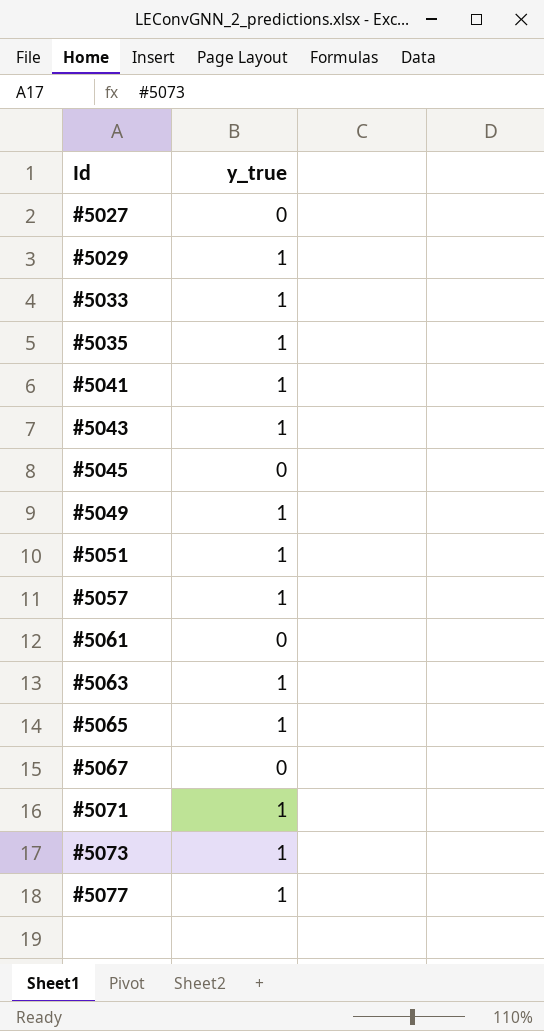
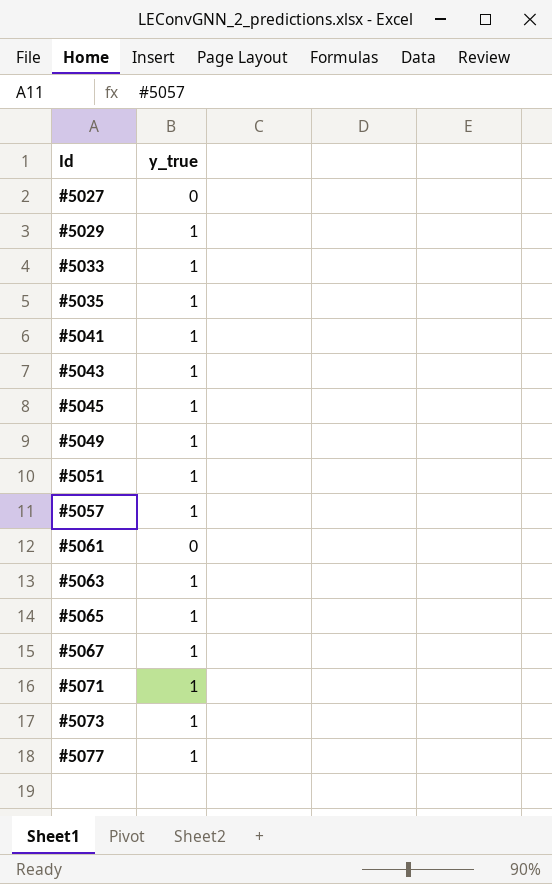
#5045 | y_true: 0 -> 1
#5067 | y_true: 0 -> 1

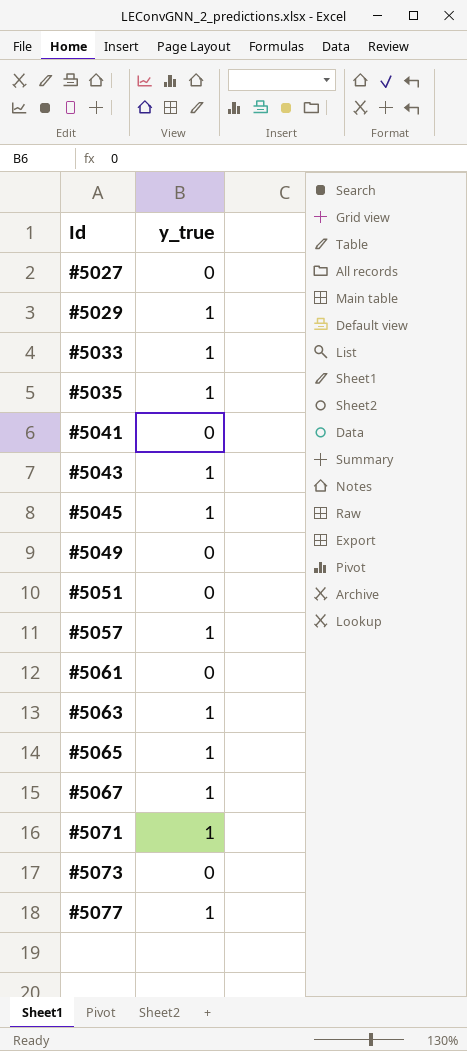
#5041 | y_true: 1 -> 0
#5049 | y_true: 1 -> 0
#5051 | y_true: 1 -> 0
#5073 | y_true: 1 -> 0

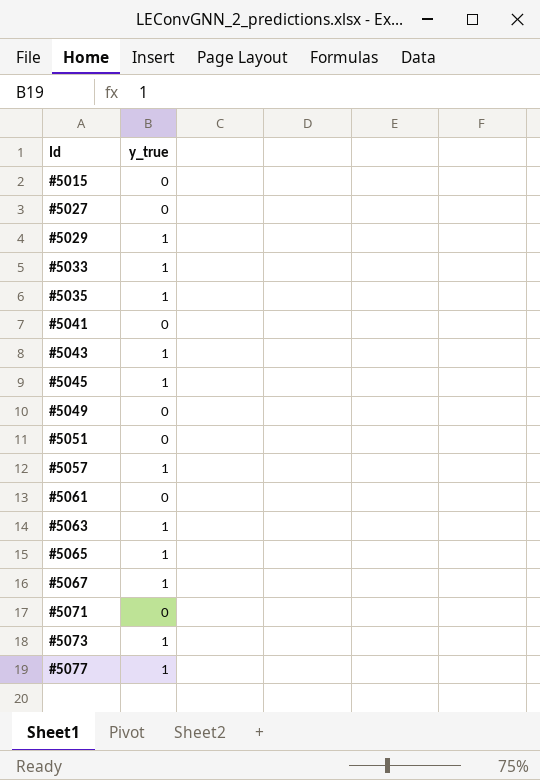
row #5015: none -> 0
#5071 | y_true: 1 -> 0
#5073 | y_true: 0 -> 1

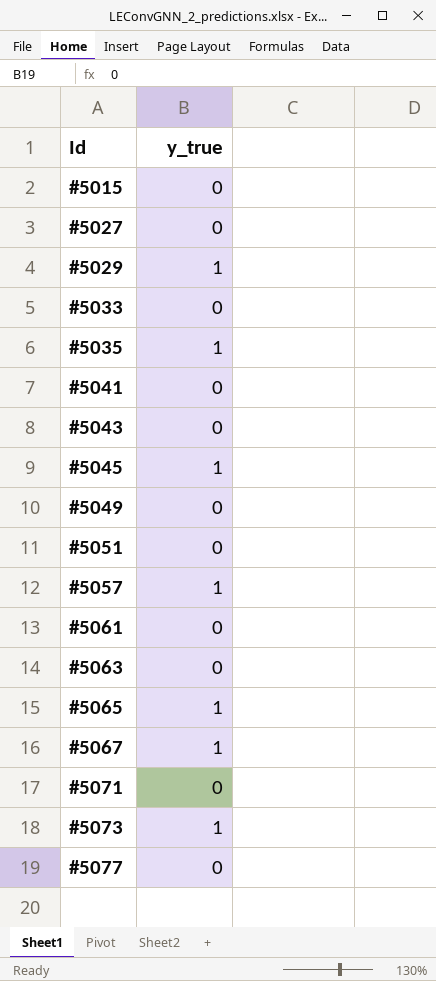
#5033 | y_true: 1 -> 0
#5043 | y_true: 1 -> 0
#5063 | y_true: 1 -> 0
#5077 | y_true: 1 -> 0

